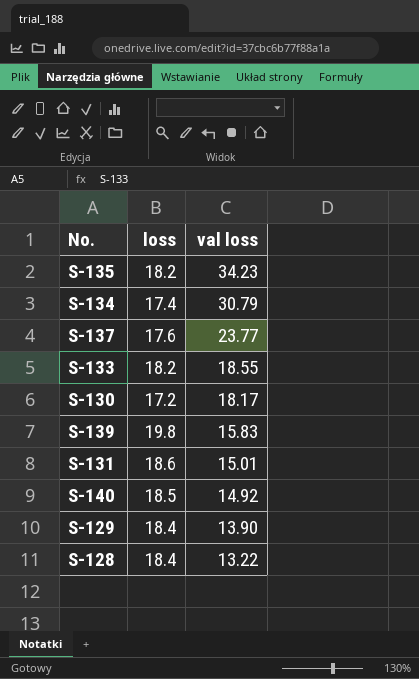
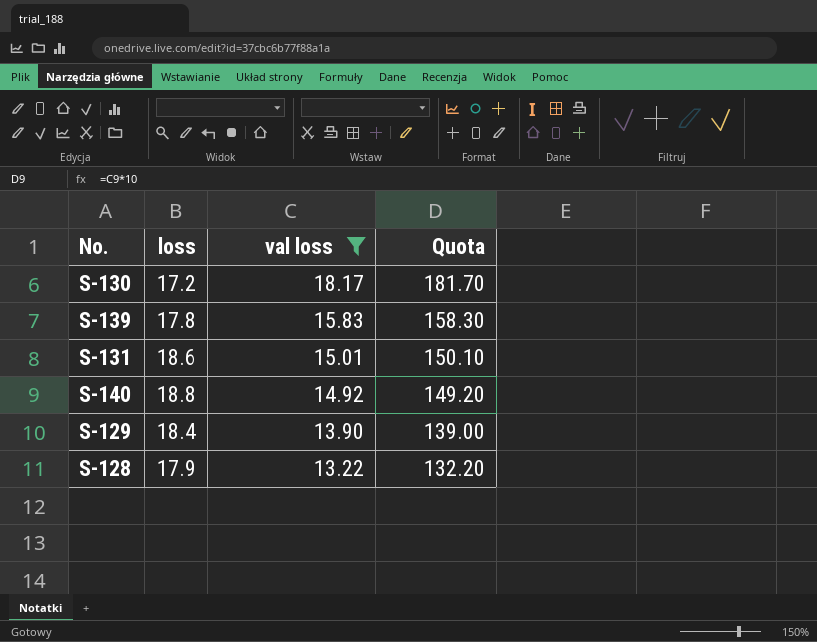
filter: none -> val loss <= 18.17
column Quota | formula: none -> [val loss] * 10
S-139 | loss: 19.8 -> 17.8
S-140 | loss: 18.5 -> 18.8
S-128 | loss: 18.4 -> 17.9

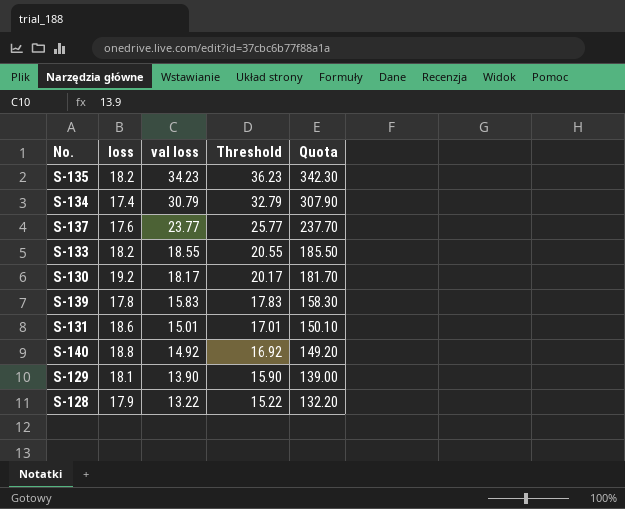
filter: val loss <= 18.17 -> none
column Threshold | formula: none -> [val loss] + 2
S-130 | loss: 17.2 -> 19.2
S-129 | loss: 18.4 -> 18.1

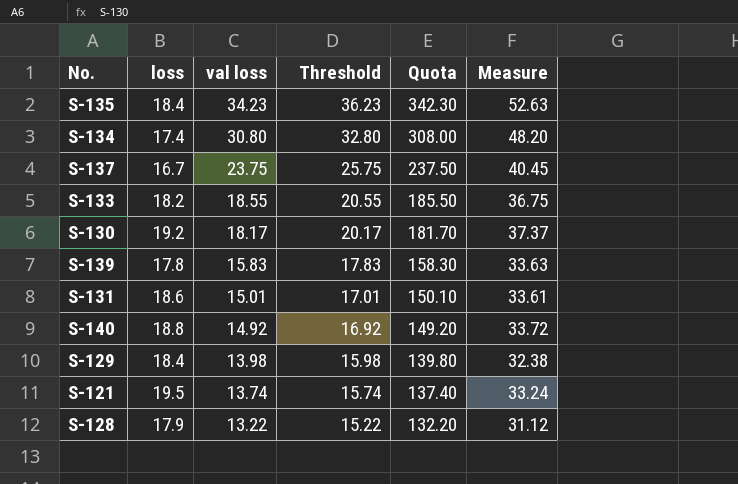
column Measure | formula: none -> [loss] + [val loss]
S-135 | loss: 18.2 -> 18.4
S-134 | val loss: 30.79 -> 30.80
S-134 | Threshold: 32.79 -> 32.80
S-134 | Quota: 307.90 -> 308.00
S-137 | loss: 17.6 -> 16.7
S-137 | val loss: 23.77 -> 23.75
S-137 | Threshold: 25.77 -> 25.75
S-137 | Quota: 237.70 -> 237.50
S-129 | loss: 18.1 -> 18.4
S-129 | val loss: 13.90 -> 13.98
S-129 | Threshold: 15.90 -> 15.98
S-129 | Quota: 139.00 -> 139.80
row S-121: none -> 19.5 | 13.74 | 15.74 | 137.40 | 33.24

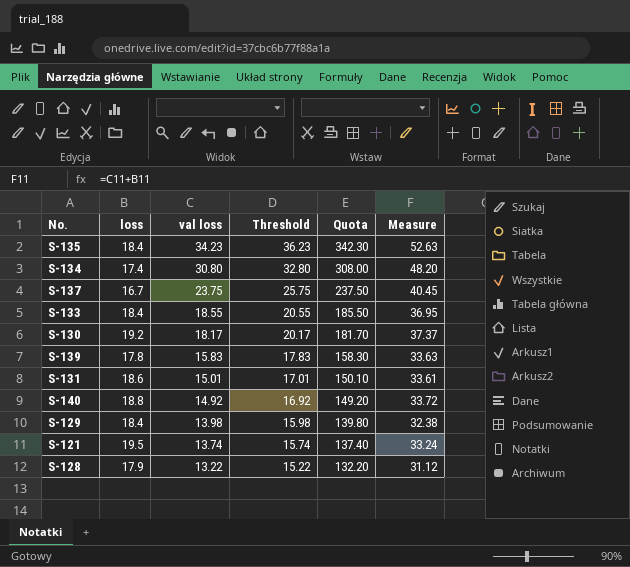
S-133 | loss: 18.2 -> 18.4
S-133 | Measure: 36.75 -> 36.95

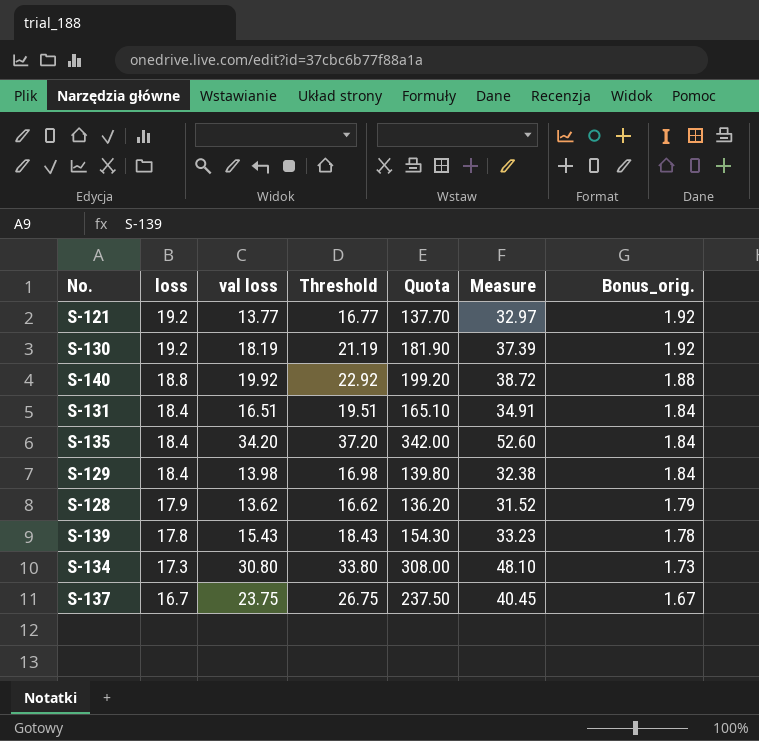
row order: val loss descending -> loss descending
column Threshold | formula: [val loss] + 2 -> [val loss] + 3
column Bonus_orig. | formula: none -> [loss] * 0.1
row S-133: 18.4 | 18.55 | 20.55 | 185.50 | 36.95 -> none
S-121 | loss: 19.5 -> 19.2
S-121 | val loss: 13.74 -> 13.77
S-121 | Quota: 137.40 -> 137.70
S-121 | Measure: 33.24 -> 32.97
S-130 | val loss: 18.17 -> 18.19
S-130 | Quota: 181.70 -> 181.90
S-130 | Measure: 37.37 -> 37.39
S-140 | val loss: 14.92 -> 19.92
S-140 | Quota: 149.20 -> 199.20
S-140 | Measure: 33.72 -> 38.72
S-131 | loss: 18.6 -> 18.4
S-131 | val loss: 15.01 -> 16.51
S-131 | Quota: 150.10 -> 165.10
S-131 | Measure: 33.61 -> 34.91
S-135 | val loss: 34.23 -> 34.20
S-135 | Quota: 342.30 -> 342.00
S-135 | Measure: 52.63 -> 52.60
S-128 | val loss: 13.22 -> 13.62
S-128 | Quota: 132.20 -> 136.20
S-128 | Measure: 31.12 -> 31.52
S-139 | val loss: 15.83 -> 15.43
S-139 | Quota: 158.30 -> 154.30
S-139 | Measure: 33.63 -> 33.23
S-134 | loss: 17.4 -> 17.3
S-134 | Measure: 48.20 -> 48.10

